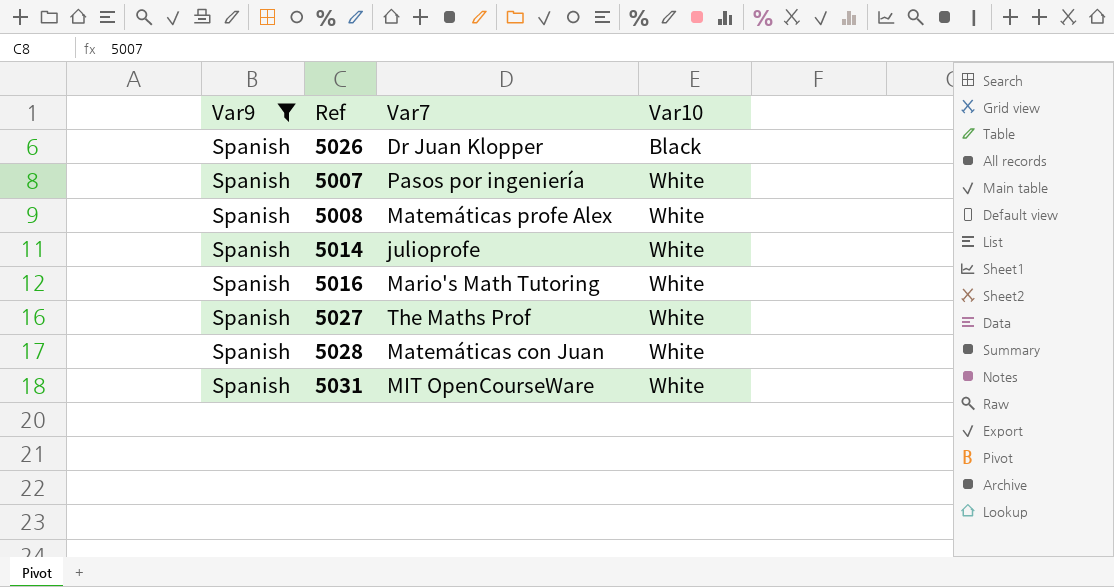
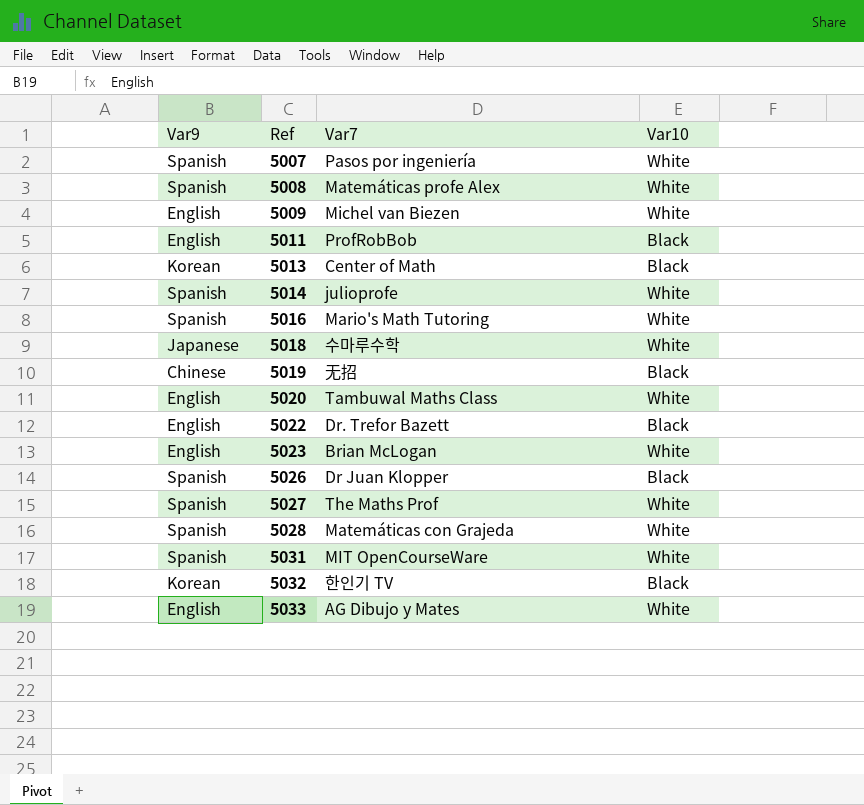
filter: Var9 = Spanish -> none
row order: Var10 ascending -> Ref ascending
5028 | Var7: Matemáticas con Juan -> Matemáticas con Grajeda

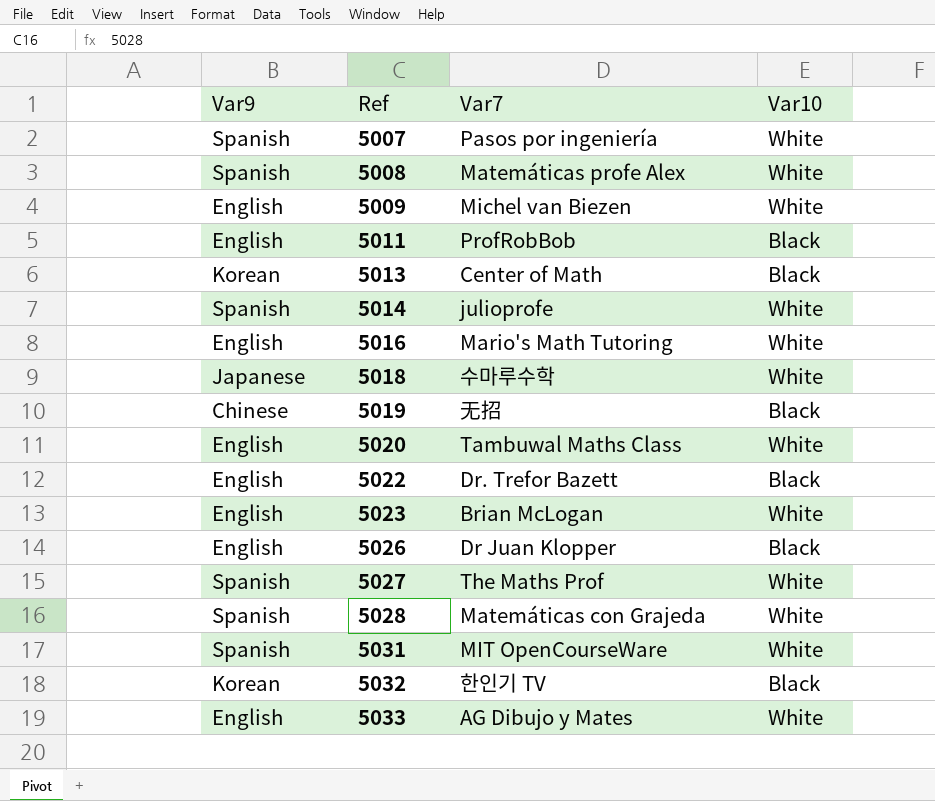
5016 | Var9: Spanish -> English
5026 | Var9: Spanish -> English

